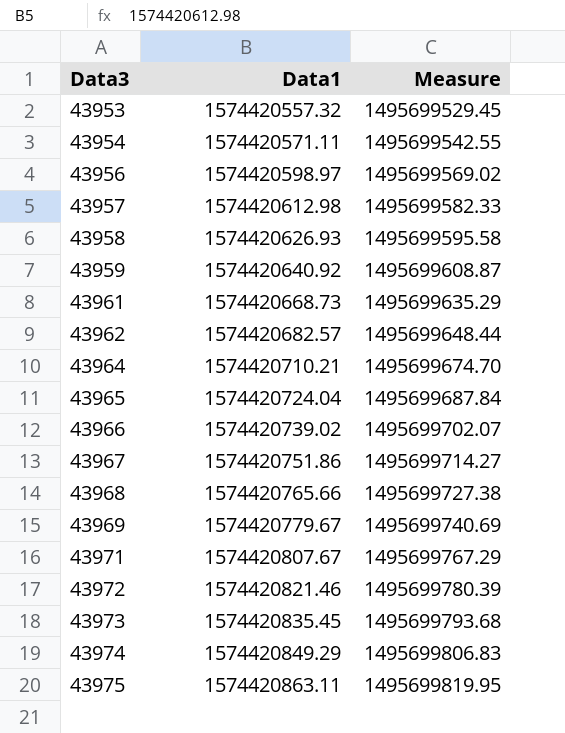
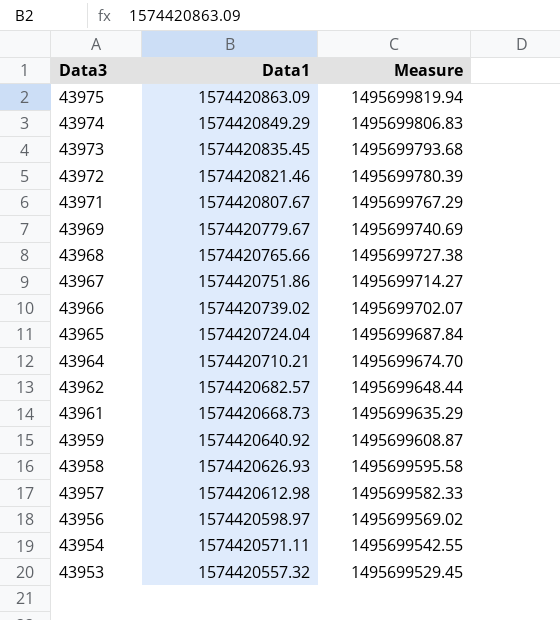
row order: Data3 ascending -> Data3 descending
43975 | Data1: 1574420863.11 -> 1574420863.09
43975 | Measure: 1495699819.95 -> 1495699819.94

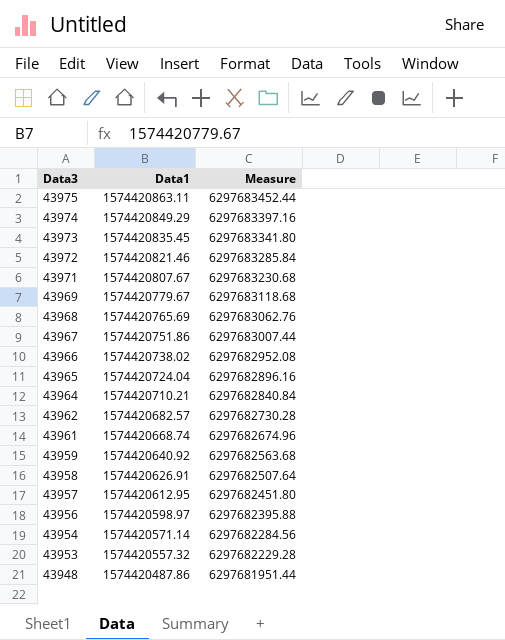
column Measure | formula: [Data1] * 0.95 -> [Data1] * 4
43975 | Data1: 1574420863.09 -> 1574420863.11
43968 | Data1: 1574420765.66 -> 1574420765.69
43966 | Data1: 1574420739.02 -> 1574420738.02
43961 | Data1: 1574420668.73 -> 1574420668.74
43958 | Data1: 1574420626.93 -> 1574420626.91
43957 | Data1: 1574420612.98 -> 1574420612.95
43954 | Data1: 1574420571.11 -> 1574420571.14
row 43948: none -> 1574420487.86 | 6297681951.44

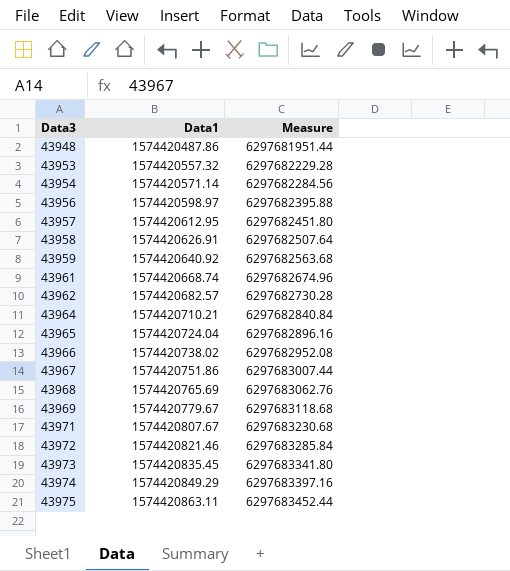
row order: Data3 descending -> Data3 ascending

